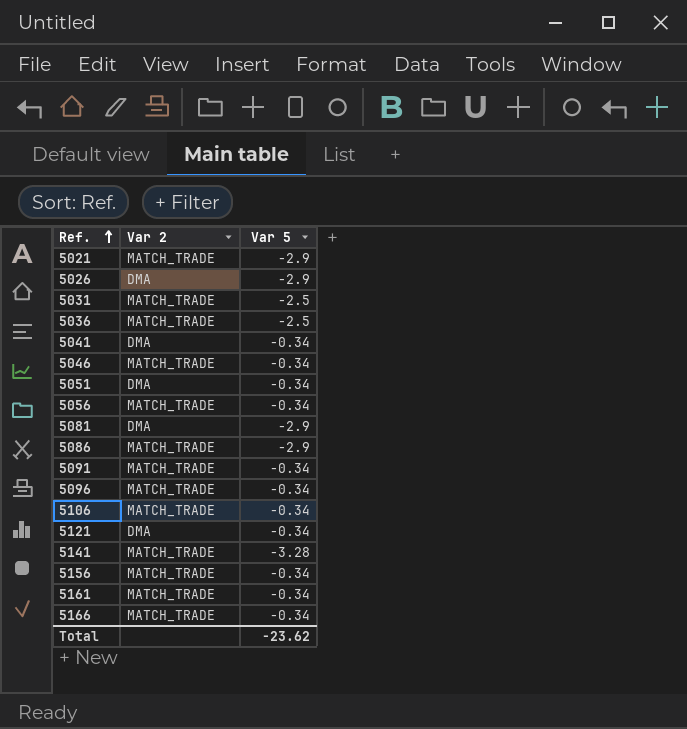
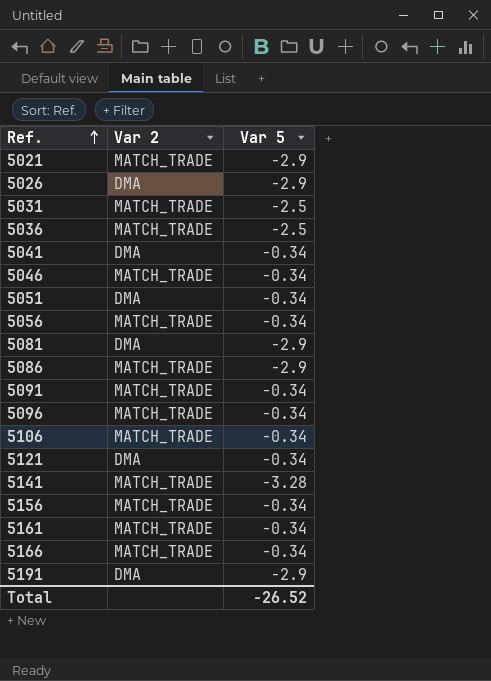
row 5191: none -> DMA | -2.9
Total | Var 5: -23.62 -> -26.52

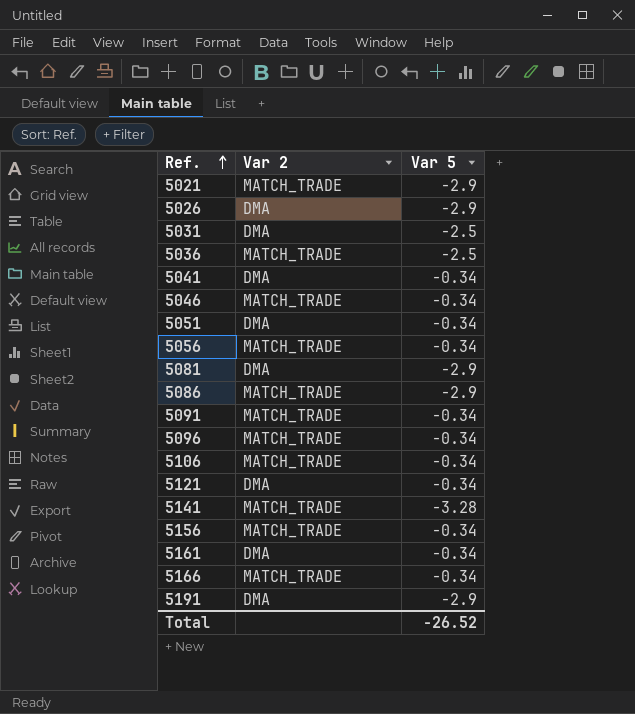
5031 | Var 2: MATCH_TRADE -> DMA
5161 | Var 2: MATCH_TRADE -> DMA

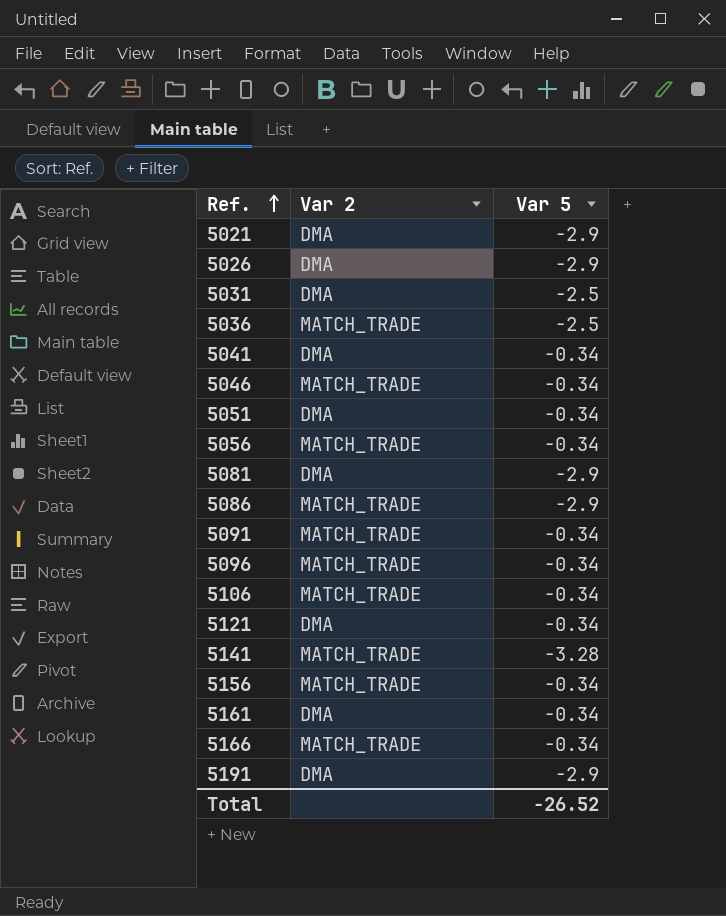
5021 | Var 2: MATCH_TRADE -> DMA

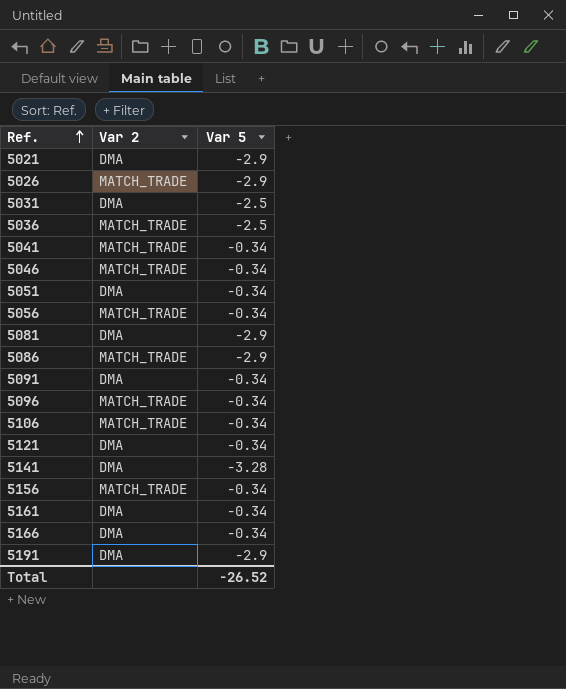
5026 | Var 2: DMA -> MATCH_TRADE
5041 | Var 2: DMA -> MATCH_TRADE
5091 | Var 2: MATCH_TRADE -> DMA
5141 | Var 2: MATCH_TRADE -> DMA
5166 | Var 2: MATCH_TRADE -> DMA

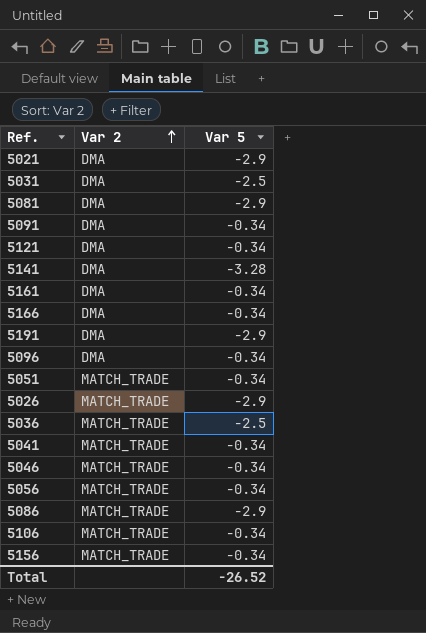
row order: Ref. ascending -> Var 2 ascending
5096 | Var 2: MATCH_TRADE -> DMA
5051 | Var 2: DMA -> MATCH_TRADE

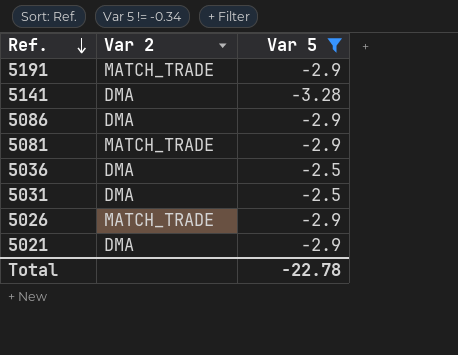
filter: none -> Var 5 != -0.34
row order: Var 2 ascending -> Ref. descending
5191 | Var 2: DMA -> MATCH_TRADE
5086 | Var 2: MATCH_TRADE -> DMA
5081 | Var 2: DMA -> MATCH_TRADE
5036 | Var 2: MATCH_TRADE -> DMA
Total | Var 5: -26.52 -> -22.78

